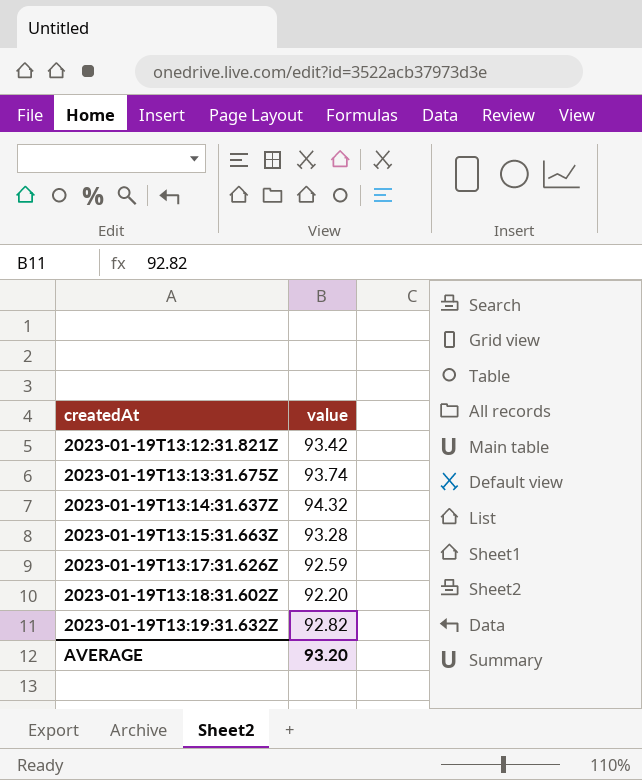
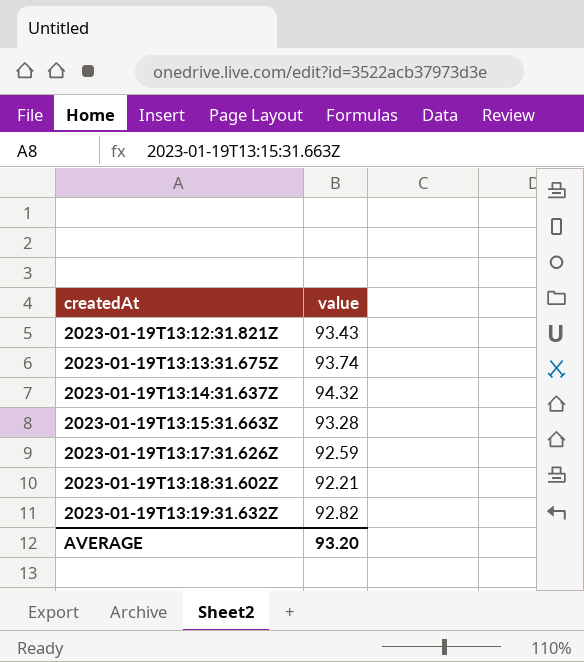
2023-01-19T13:12:31.821Z | value: 93.42 -> 93.43
2023-01-19T13:18:31.602Z | value: 92.20 -> 92.21

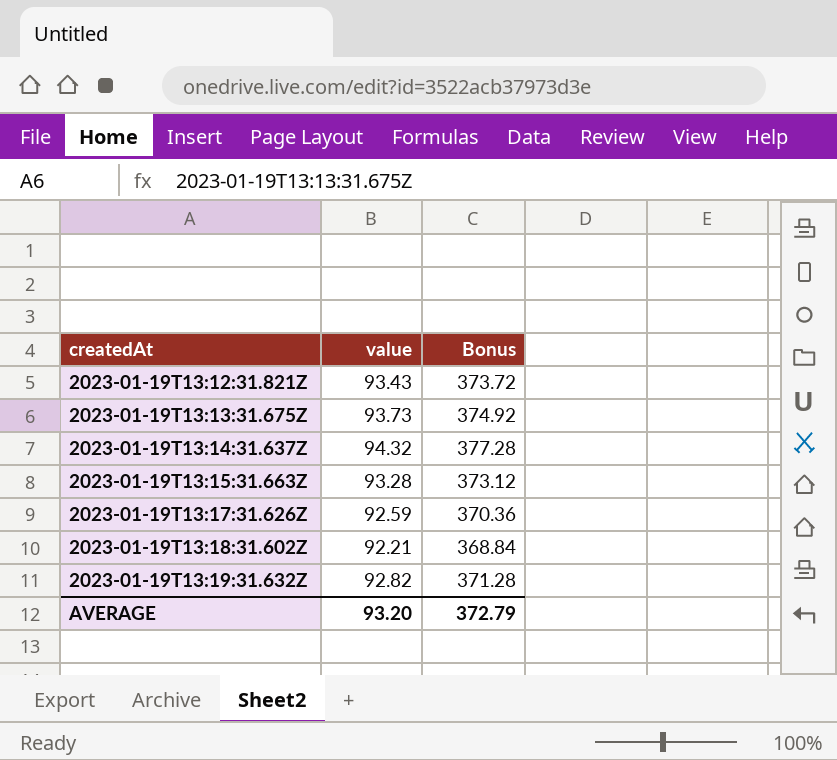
column Bonus | formula: none -> [value] * 4
2023-01-19T13:13:31.675Z | value: 93.74 -> 93.73

